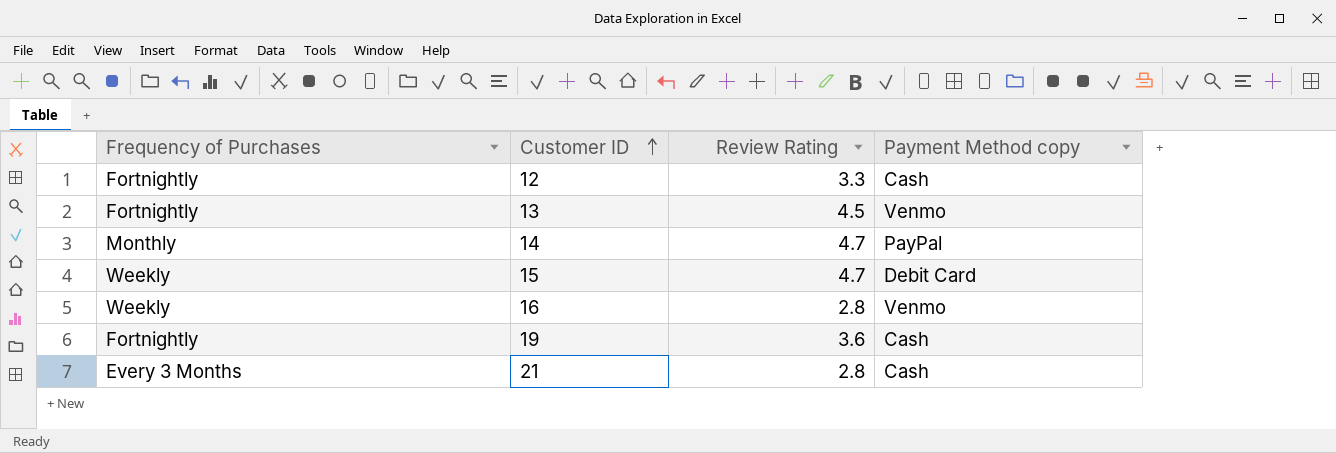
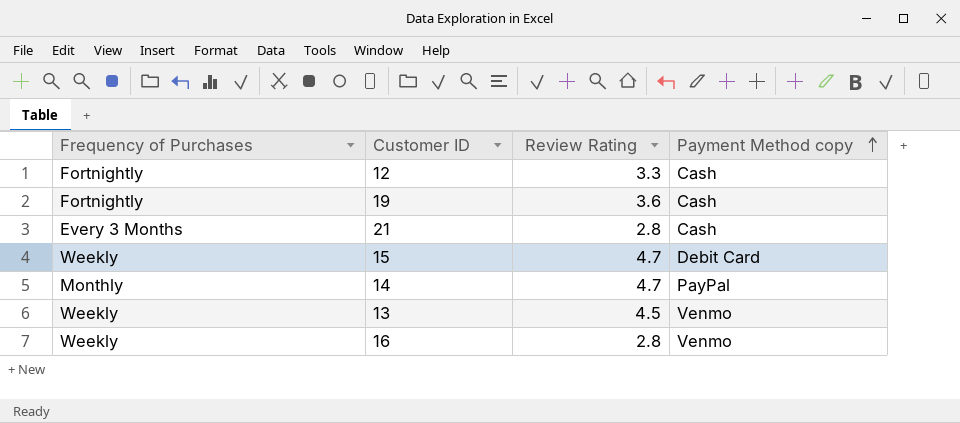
row order: Customer ID ascending -> Payment Method copy ascending
13 | Frequency of Purchases: Fortnightly -> Weekly

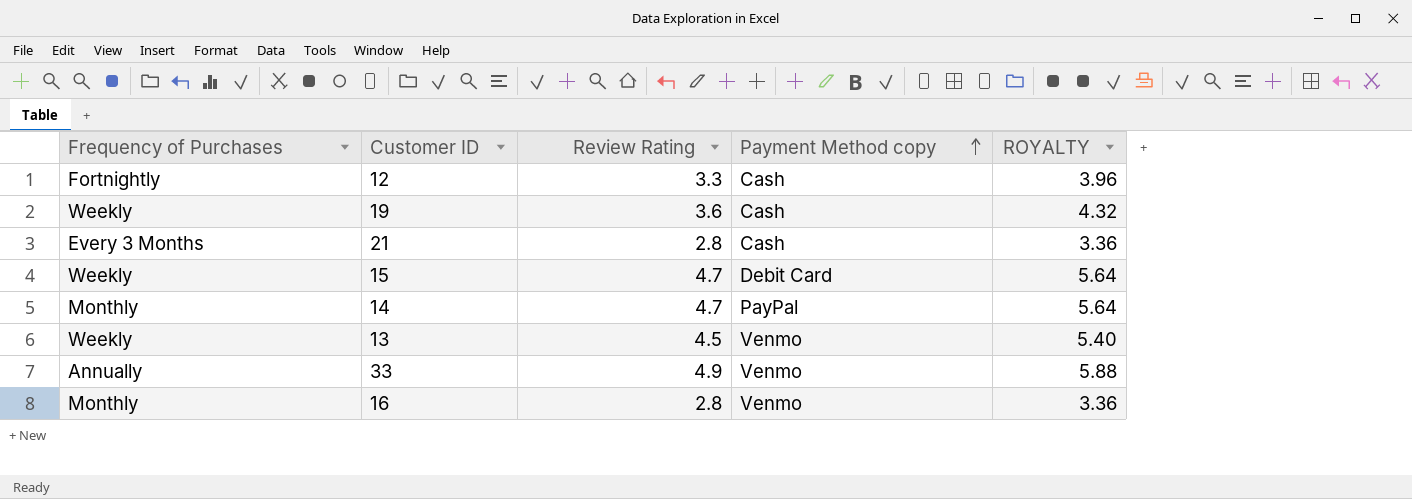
column ROYALTY | formula: none -> [Review Rating] * 1.2
19 | Frequency of Purchases: Fortnightly -> Weekly
row 33: none -> Annually | 4.9 | Venmo | 5.88
16 | Frequency of Purchases: Weekly -> Monthly

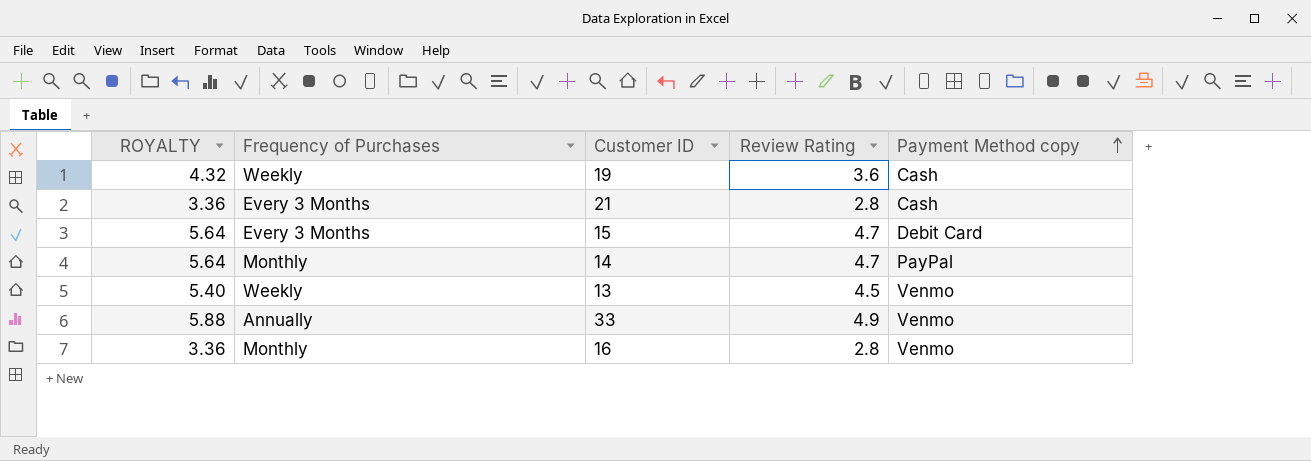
column ROYALTY | position: 5 -> 1
row 12: Fortnightly | 3.3 | Cash | 3.96 -> none
15 | Frequency of Purchases: Weekly -> Every 3 Months

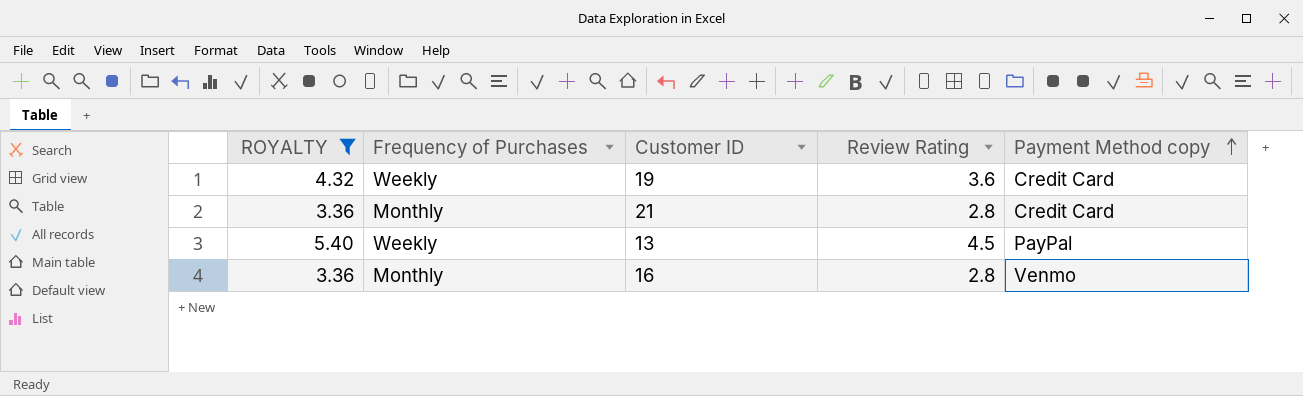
filter: none -> ROYALTY <= 5.40
19 | Payment Method copy: Cash -> Credit Card
21 | Frequency of Purchases: Every 3 Months -> Monthly
21 | Payment Method copy: Cash -> Credit Card
13 | Payment Method copy: Venmo -> PayPal

